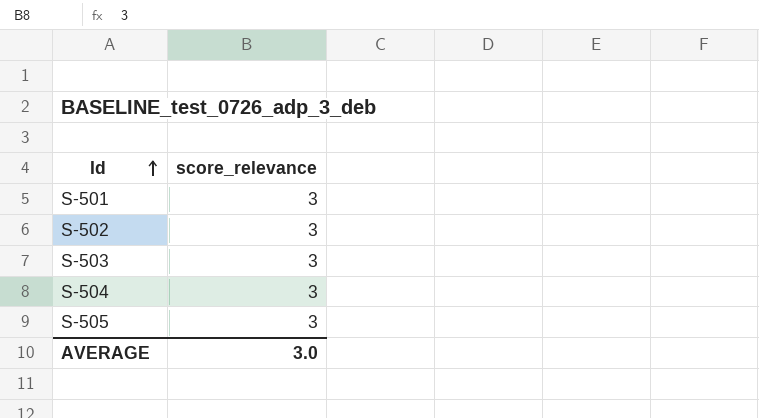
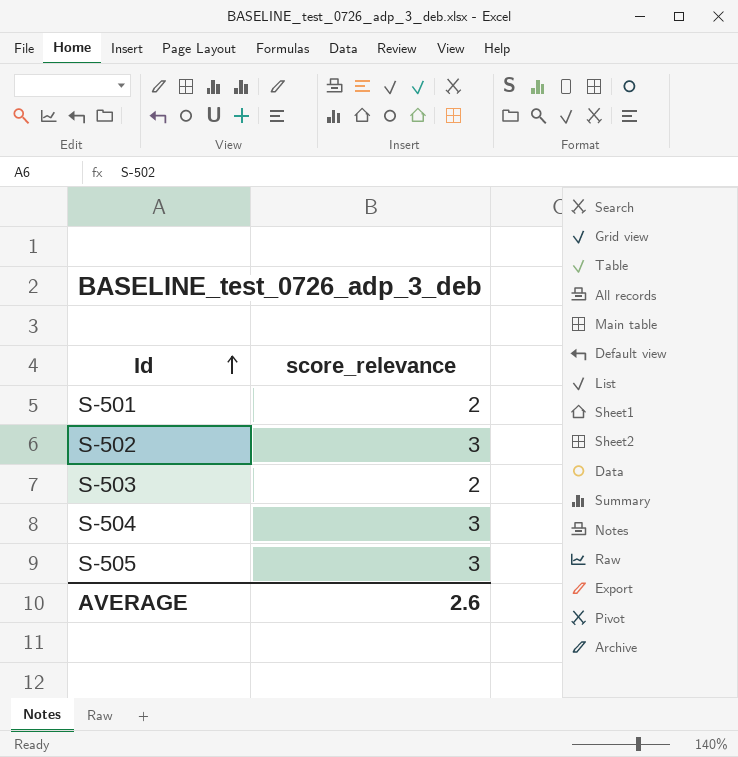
S-501 | score_relevance: 3 -> 2
S-503 | score_relevance: 3 -> 2
AVERAGE | score_relevance: 3.0 -> 2.6

